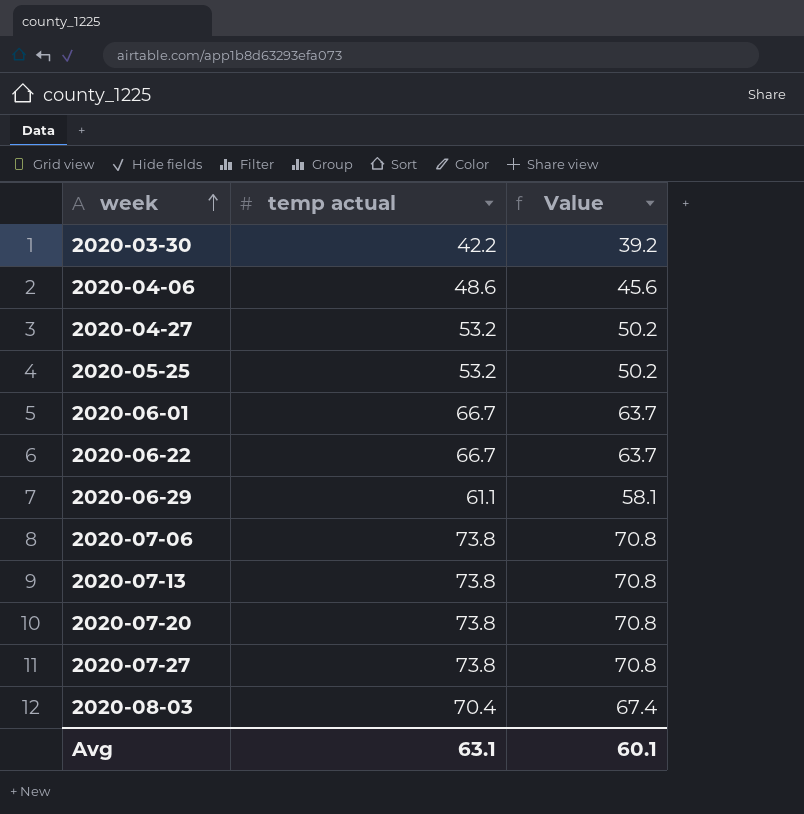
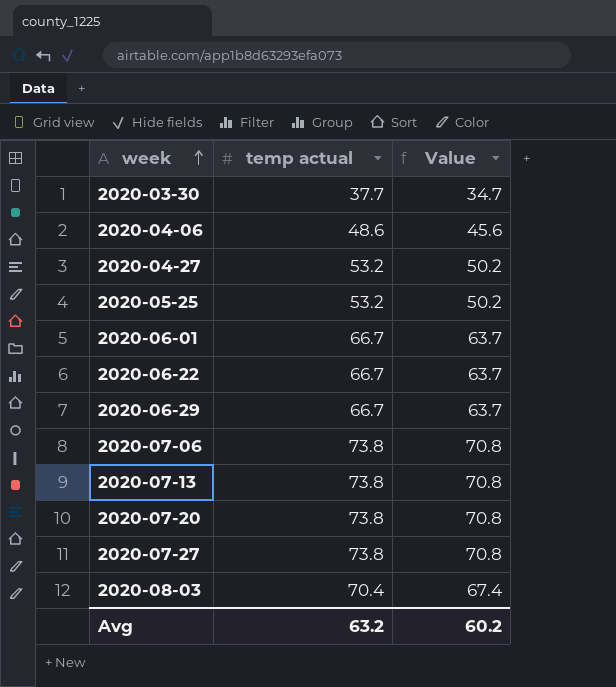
2020-03-30 | temp actual: 42.2 -> 37.7
2020-03-30 | Value: 39.2 -> 34.7
2020-06-29 | temp actual: 61.1 -> 66.7
2020-06-29 | Value: 58.1 -> 63.7
Avg | temp actual: 63.1 -> 63.2
Avg | Value: 60.1 -> 60.2

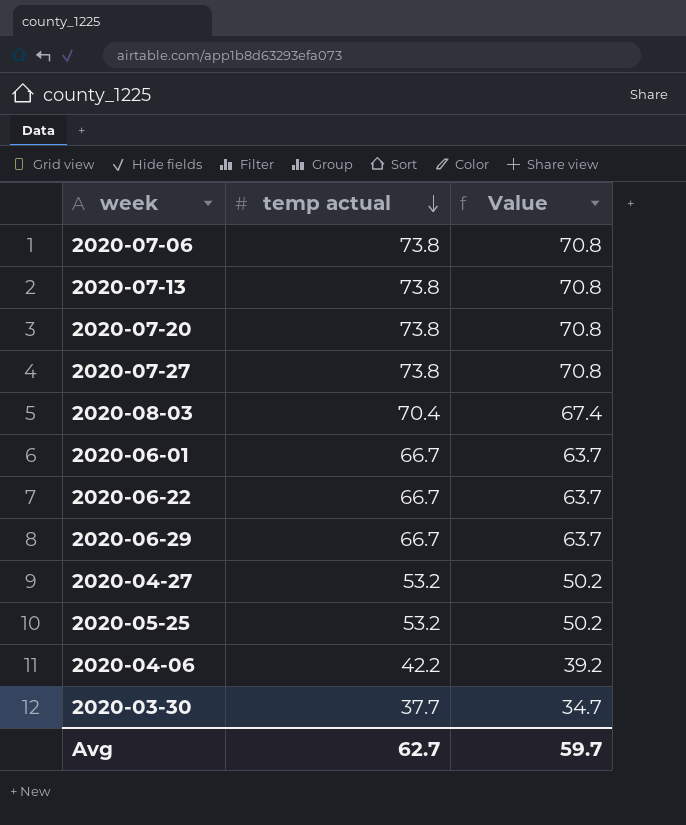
row order: week ascending -> temp actual descending
2020-04-06 | temp actual: 48.6 -> 42.2
2020-04-06 | Value: 45.6 -> 39.2
Avg | temp actual: 63.2 -> 62.7
Avg | Value: 60.2 -> 59.7

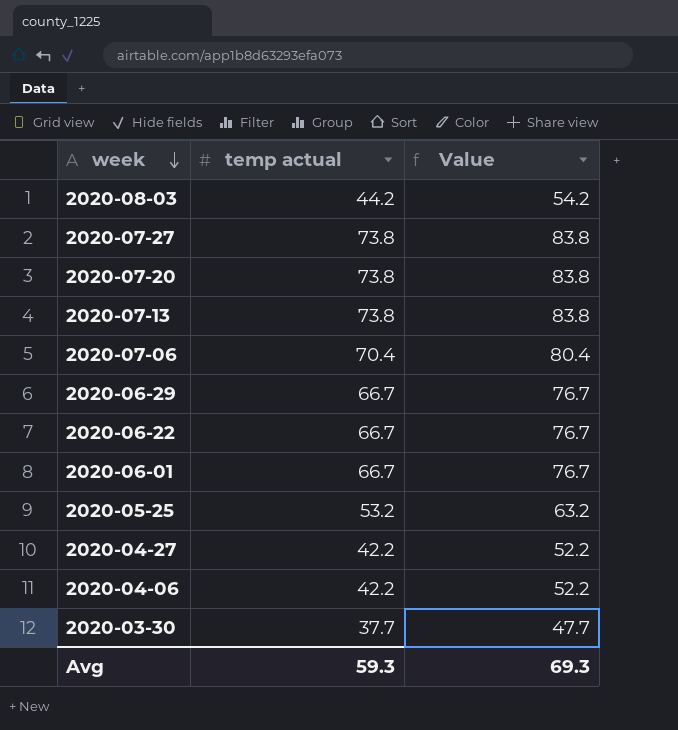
row order: temp actual descending -> week descending
column Value | formula: [temp actual] - 3 -> [temp actual] + 10
2020-08-03 | temp actual: 70.4 -> 44.2
2020-07-06 | temp actual: 73.8 -> 70.4
2020-04-27 | temp actual: 53.2 -> 42.2
Avg | temp actual: 62.7 -> 59.3
Avg | Value: 59.7 -> 69.3

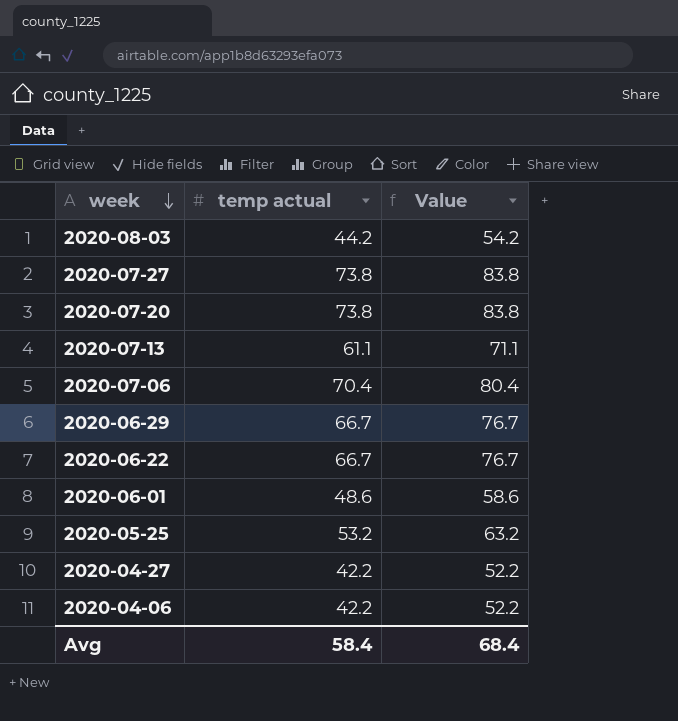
row 2020-03-30: 37.7 | 47.7 -> none
2020-07-13 | temp actual: 73.8 -> 61.1
2020-07-13 | Value: 83.8 -> 71.1
2020-06-01 | temp actual: 66.7 -> 48.6
2020-06-01 | Value: 76.7 -> 58.6
Avg | temp actual: 59.3 -> 58.4
Avg | Value: 69.3 -> 68.4

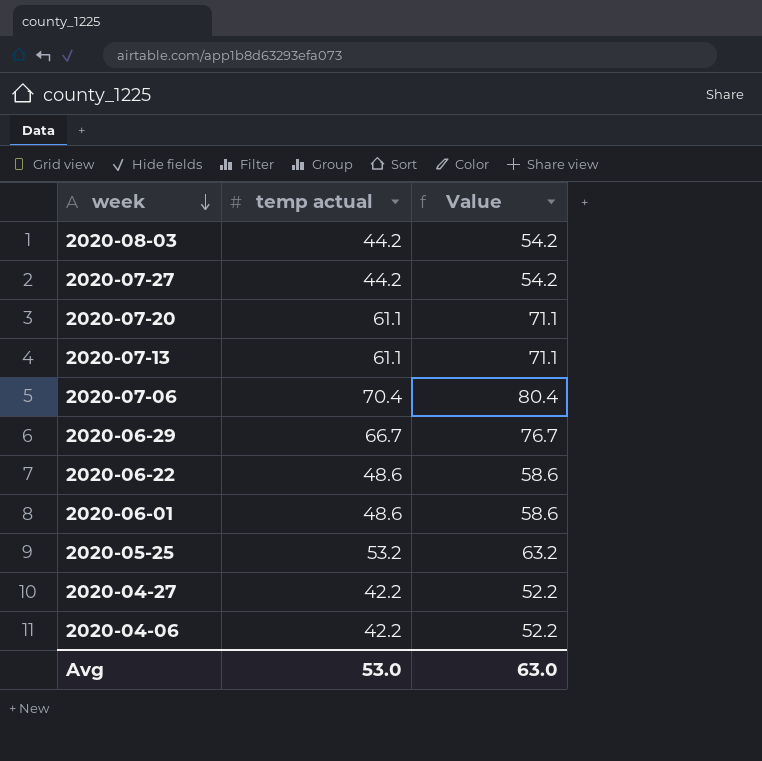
2020-07-27 | temp actual: 73.8 -> 44.2
2020-07-27 | Value: 83.8 -> 54.2
2020-07-20 | temp actual: 73.8 -> 61.1
2020-07-20 | Value: 83.8 -> 71.1
2020-06-22 | temp actual: 66.7 -> 48.6
2020-06-22 | Value: 76.7 -> 58.6
Avg | temp actual: 58.4 -> 53.0
Avg | Value: 68.4 -> 63.0

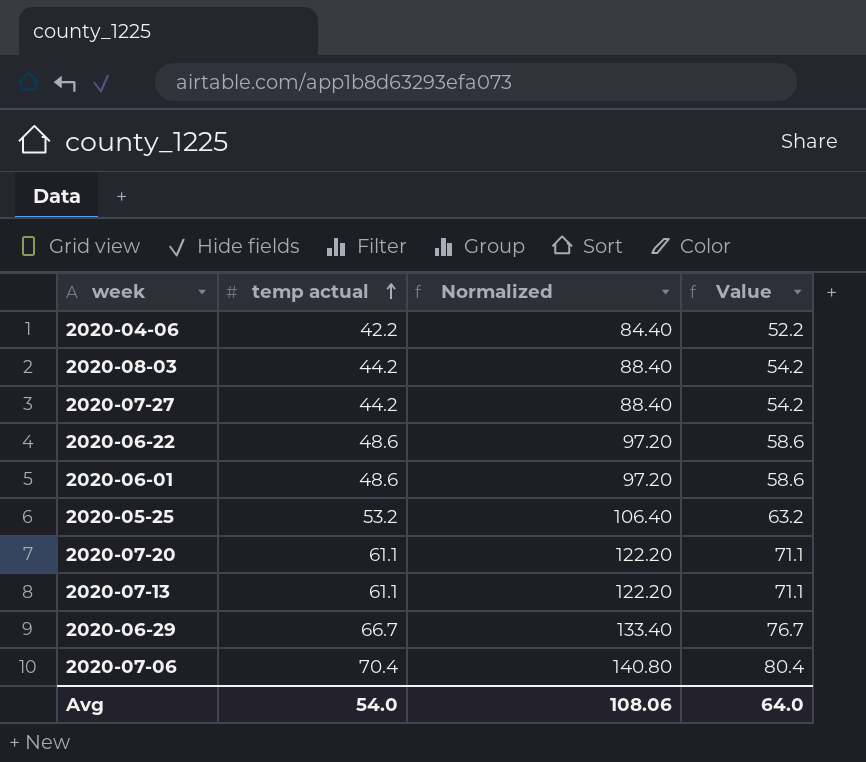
row order: week descending -> temp actual ascending
column Normalized | formula: none -> [temp actual] * 2
row 2020-04-27: 42.2 | 52.2 -> none
Avg | temp actual: 53.0 -> 54.0
Avg | Value: 63.0 -> 64.0

